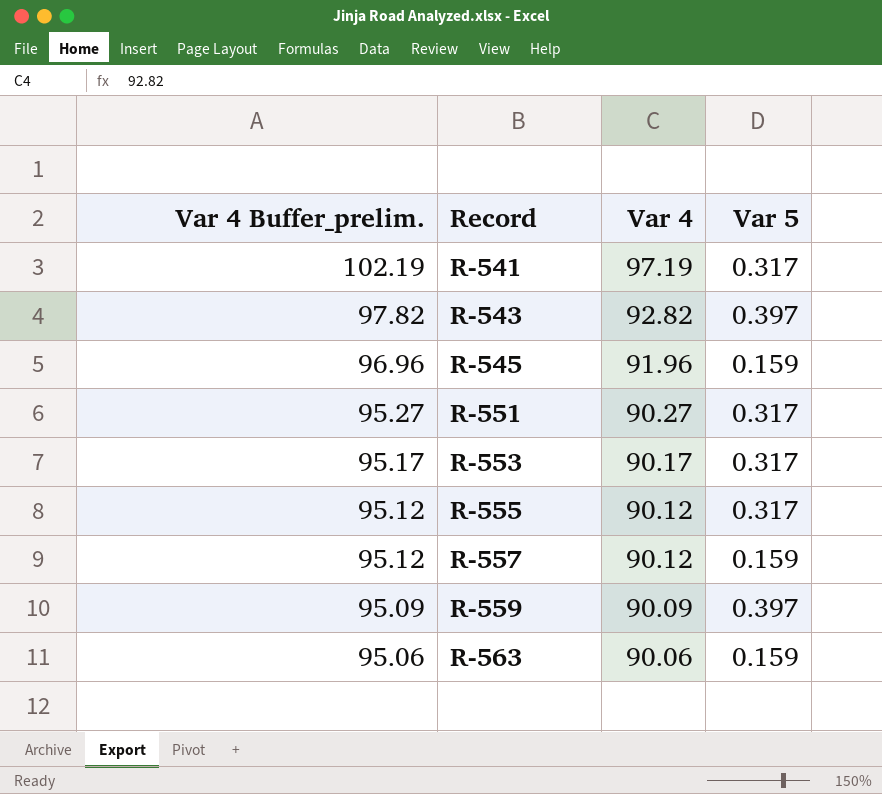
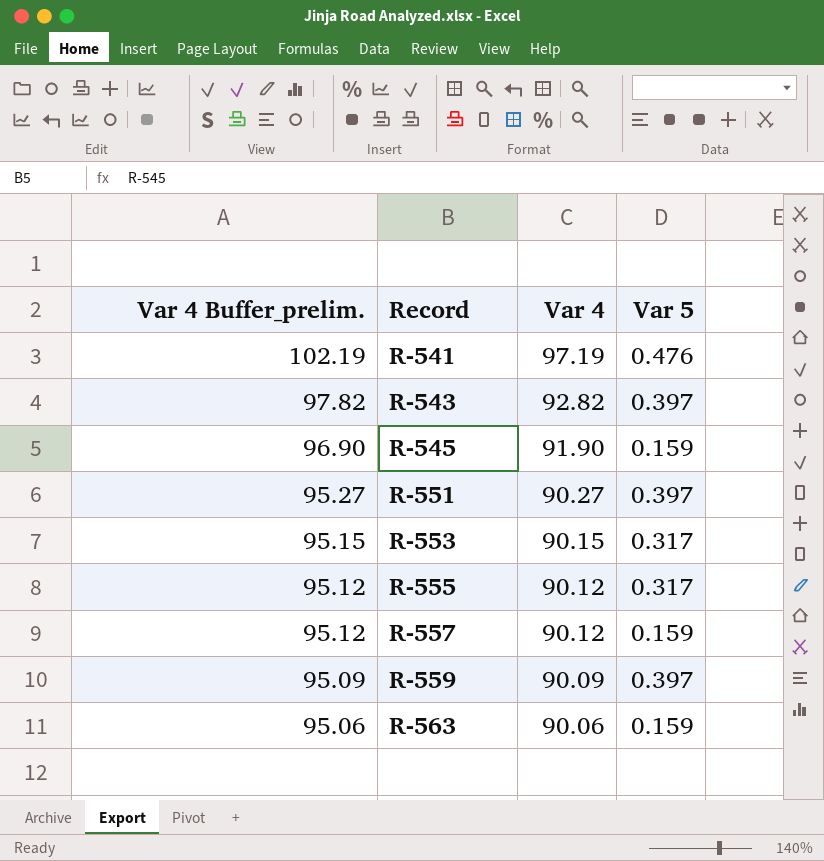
R-541 | Var 5: 0.317 -> 0.476
R-545 | Var 4 Buffer_prelim.: 96.96 -> 96.90
R-545 | Var 4: 91.96 -> 91.90
R-551 | Var 5: 0.317 -> 0.397
R-553 | Var 4 Buffer_prelim.: 95.17 -> 95.15
R-553 | Var 4: 90.17 -> 90.15

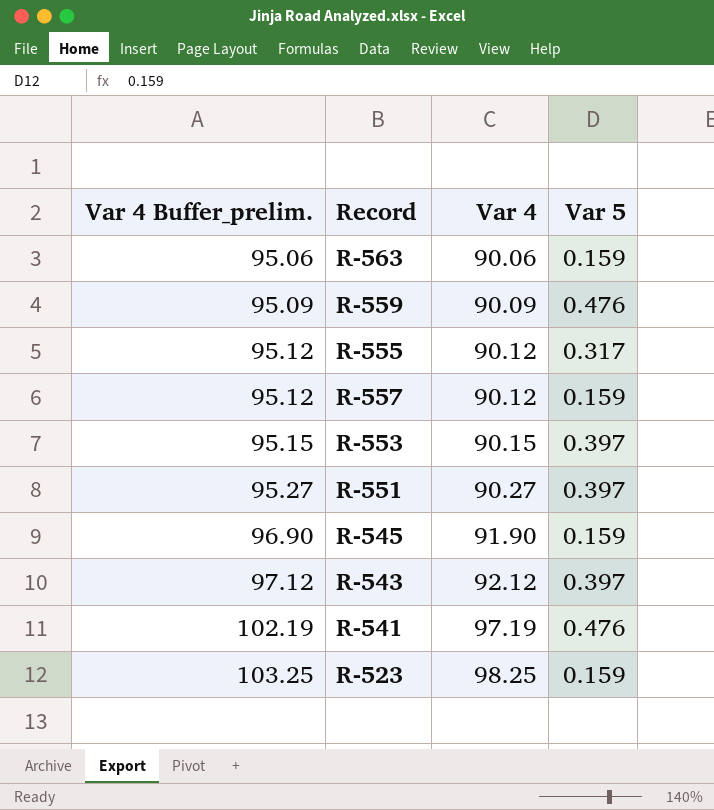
row order: Var 4 Buffer_prelim. descending -> Var 4 Buffer_prelim. ascending
R-559 | Var 5: 0.397 -> 0.476
R-553 | Var 5: 0.317 -> 0.397
R-543 | Var 4 Buffer_prelim.: 97.82 -> 97.12
R-543 | Var 4: 92.82 -> 92.12
row R-523: none -> 103.25 | 98.25 | 0.159

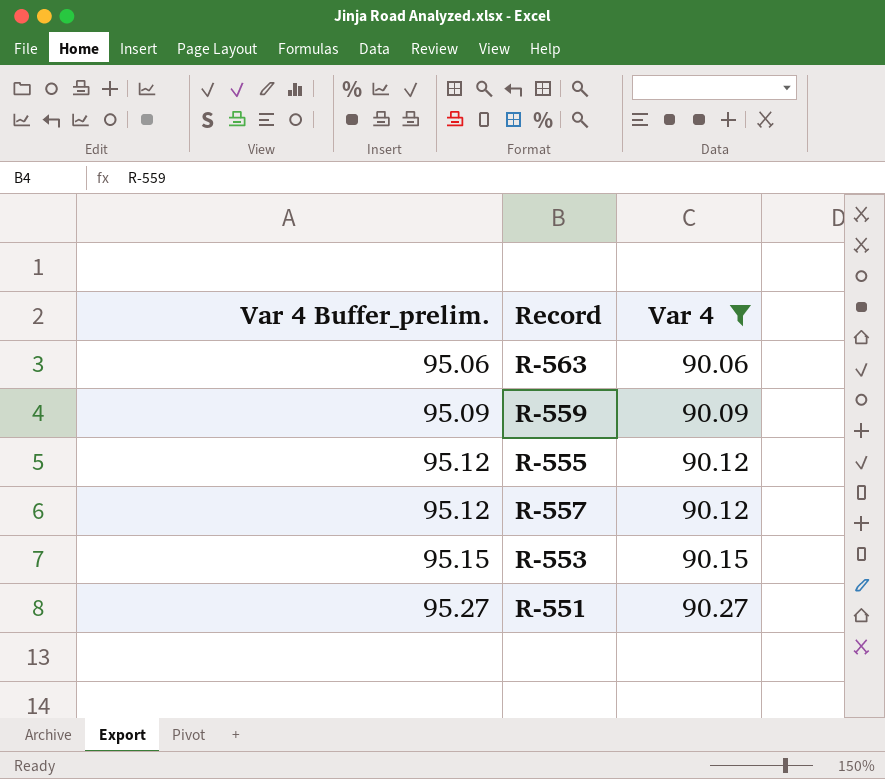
filter: none -> Var 4 <= 90.27
column Var 5 | position: 4 -> none

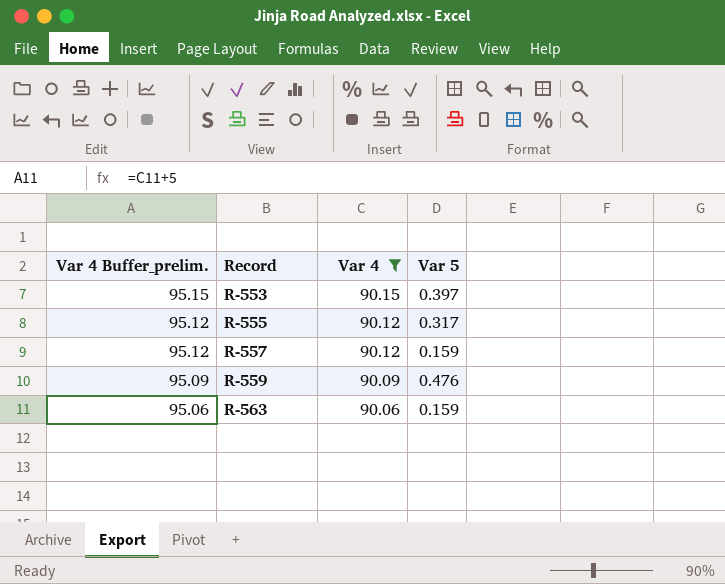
row order: Var 4 Buffer_prelim. ascending -> Var 4 Buffer_prelim. descending
column Var 5 | position: none -> 4
row R-551: 95.27 | 90.27 -> none

